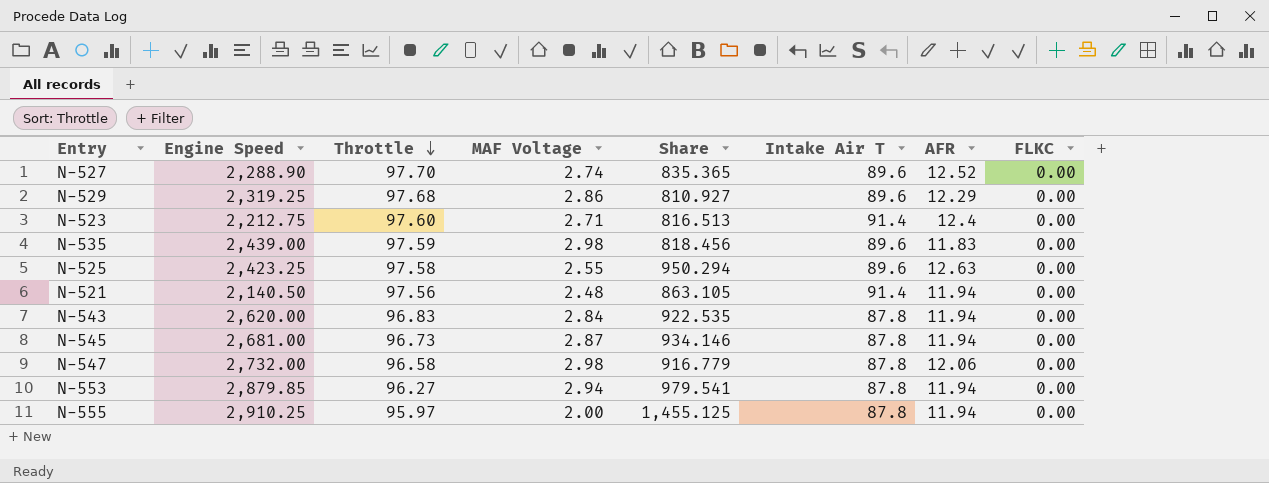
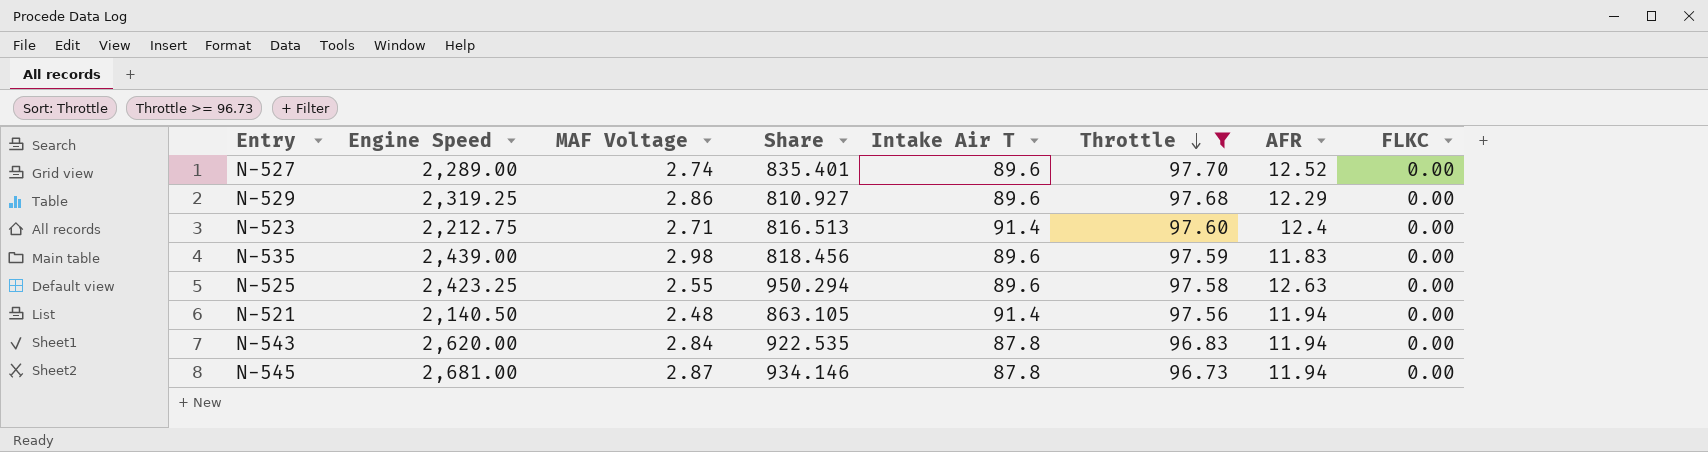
filter: none -> Throttle >= 96.73
column Throttle | position: 3 -> 6
N-527 | Engine Speed: 2,288.90 -> 2,289.00
N-527 | Share: 835.365 -> 835.401

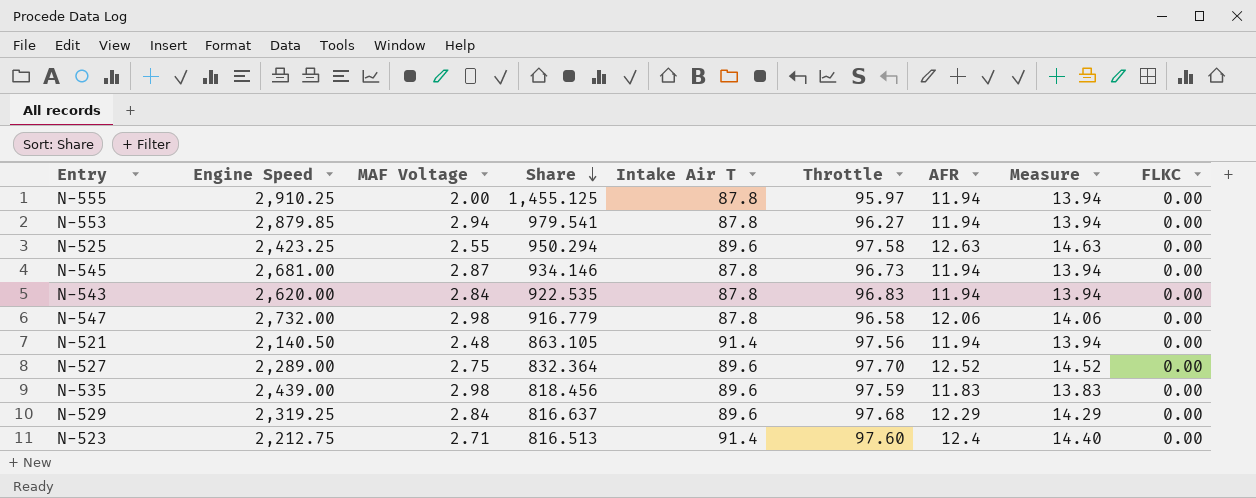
filter: Throttle >= 96.73 -> none
row order: Throttle descending -> Share descending
column Measure | formula: none -> [AFR] + 2
N-527 | MAF Voltage: 2.74 -> 2.75
N-527 | Share: 835.401 -> 832.364
N-529 | MAF Voltage: 2.86 -> 2.84
N-529 | Share: 810.927 -> 816.637

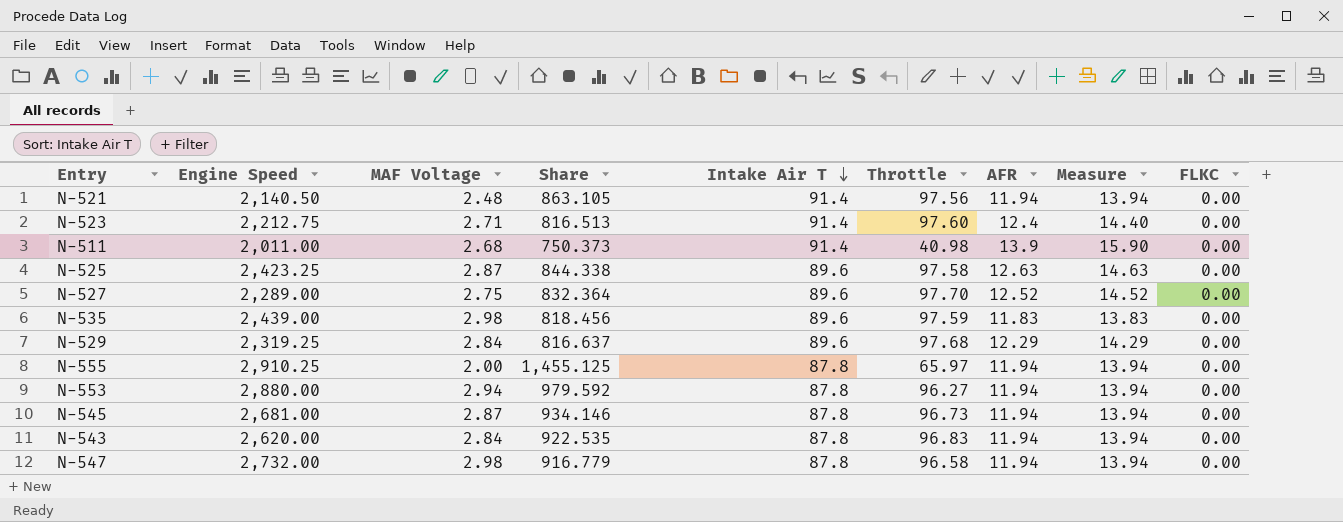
row order: Share descending -> Intake Air T descending
row N-511: none -> 2,011.00 | 2.68 | 750.373 | 91.4 | 40.98 | 13.9 | 15.90 | 0.00
N-525 | MAF Voltage: 2.55 -> 2.87
N-525 | Share: 950.294 -> 844.338
N-555 | Throttle: 95.97 -> 65.97
N-553 | Engine Speed: 2,879.85 -> 2,880.00
N-553 | Share: 979.541 -> 979.592
N-547 | AFR: 12.06 -> 11.94
N-547 | Measure: 14.06 -> 13.94

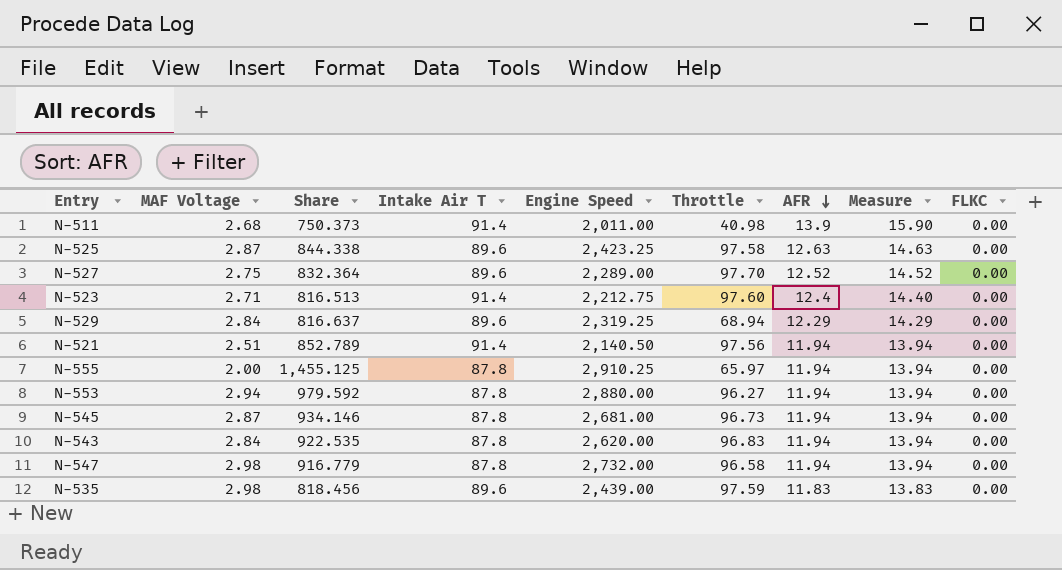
row order: Intake Air T descending -> AFR descending
column Engine Speed | position: 2 -> 5
N-529 | Throttle: 97.68 -> 68.94
N-521 | MAF Voltage: 2.48 -> 2.51
N-521 | Share: 863.105 -> 852.789

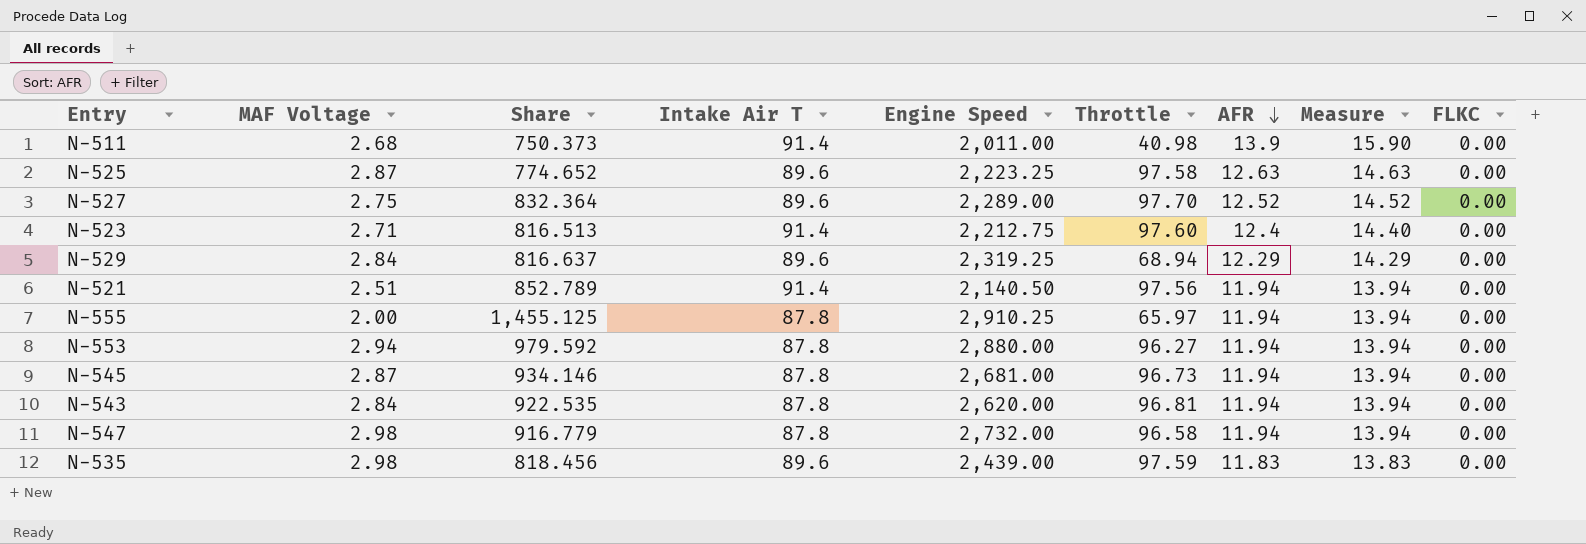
N-525 | Share: 844.338 -> 774.652
N-525 | Engine Speed: 2,423.25 -> 2,223.25
N-543 | Throttle: 96.83 -> 96.81

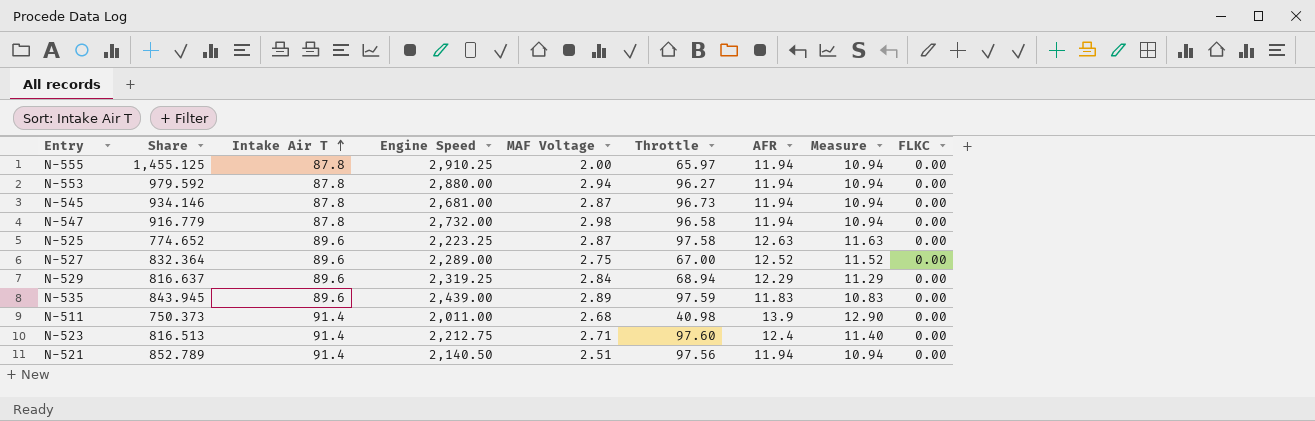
row order: AFR descending -> Intake Air T ascending
column MAF Voltage | position: 2 -> 5
column Measure | formula: [AFR] + 2 -> [AFR] - 1
row N-543: 2.84 | 922.535 | 87.8 | 2,620.00 | 96.81 | 11.94 | 13.94 | 0.00 -> none
N-527 | Throttle: 97.70 -> 67.00
N-535 | Share: 818.456 -> 843.945
N-535 | MAF Voltage: 2.98 -> 2.89

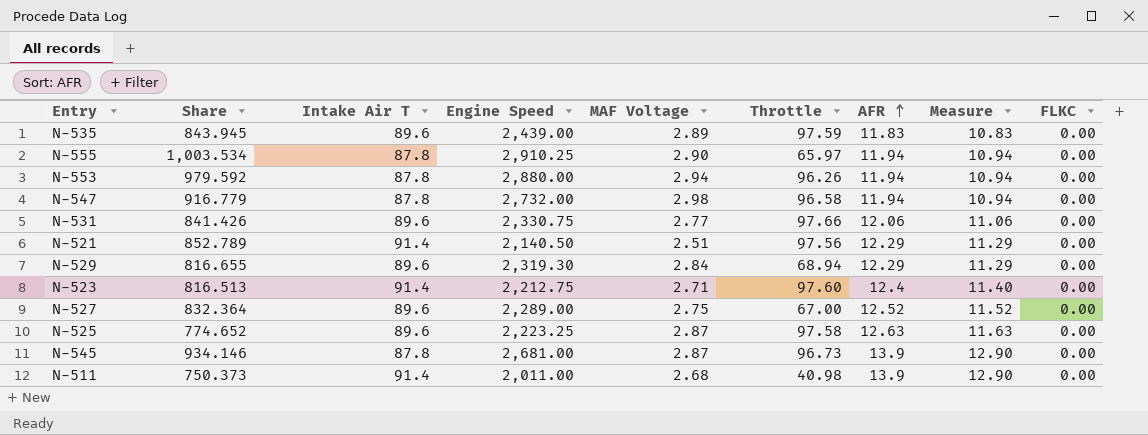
row order: Intake Air T ascending -> AFR ascending
N-555 | Share: 1,455.125 -> 1,003.534
N-555 | MAF Voltage: 2.00 -> 2.90
N-553 | Throttle: 96.27 -> 96.26
row N-531: none -> 841.426 | 89.6 | 2,330.75 | 2.77 | 97.66 | 12.06 | 11.06 | 0.00
N-521 | AFR: 11.94 -> 12.29
N-521 | Measure: 10.94 -> 11.29
N-529 | Share: 816.637 -> 816.655
N-529 | Engine Speed: 2,319.25 -> 2,319.30
N-545 | AFR: 11.94 -> 13.9
N-545 | Measure: 10.94 -> 12.90

